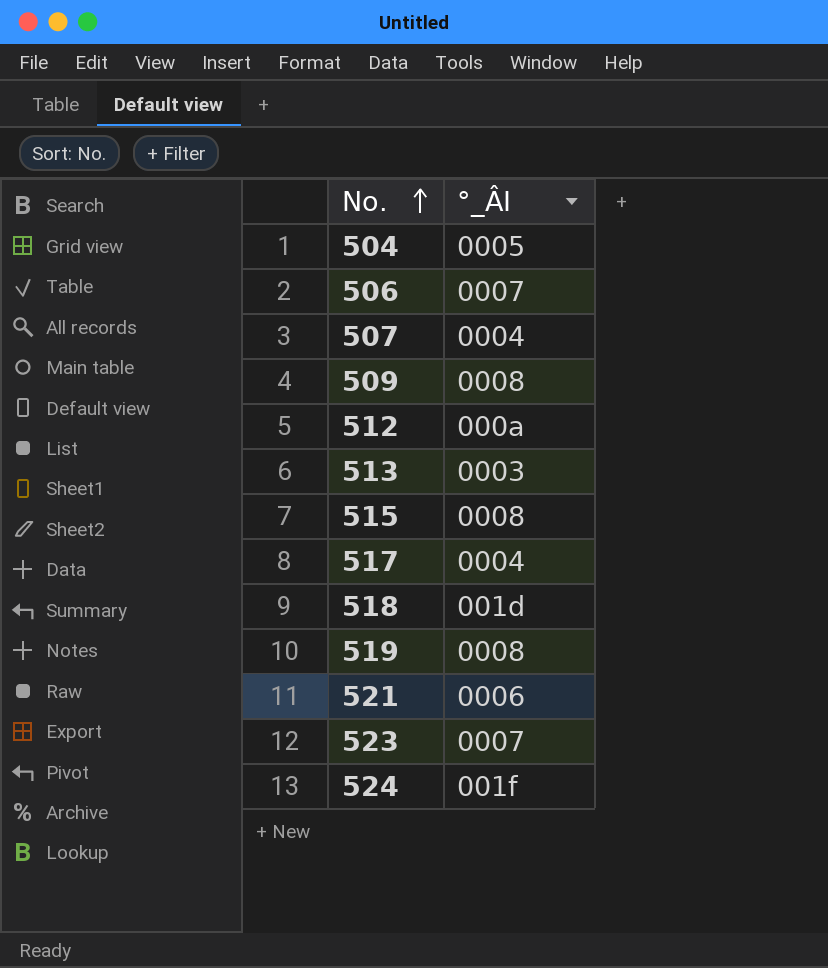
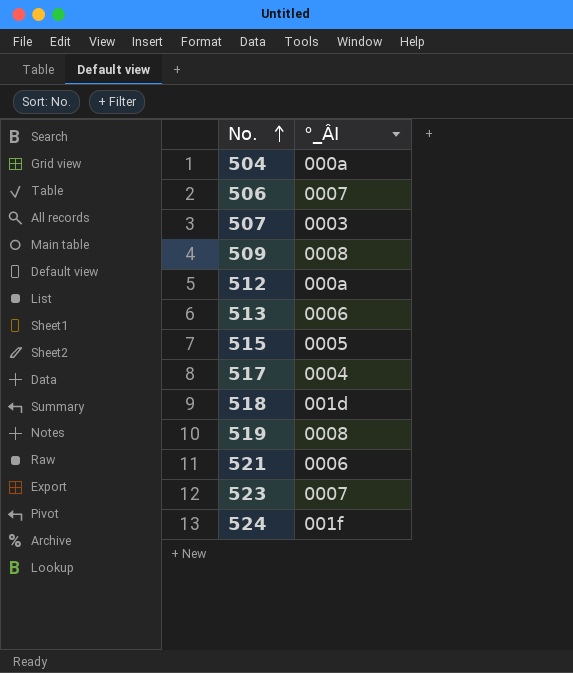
504 | °_ÂI: 0005 -> 000a
507 | °_ÂI: 0004 -> 0003
513 | °_ÂI: 0003 -> 0006
515 | °_ÂI: 0008 -> 0005

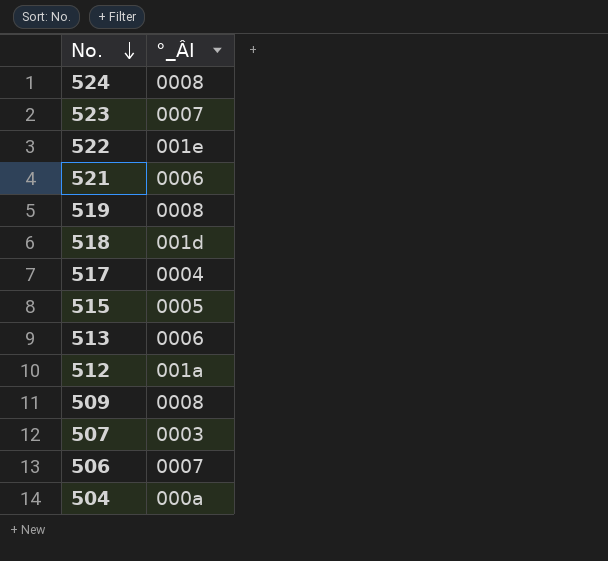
row order: No. ascending -> No. descending
524 | °_ÂI: 001f -> 0008
row 522: none -> 001e
512 | °_ÂI: 000a -> 001a

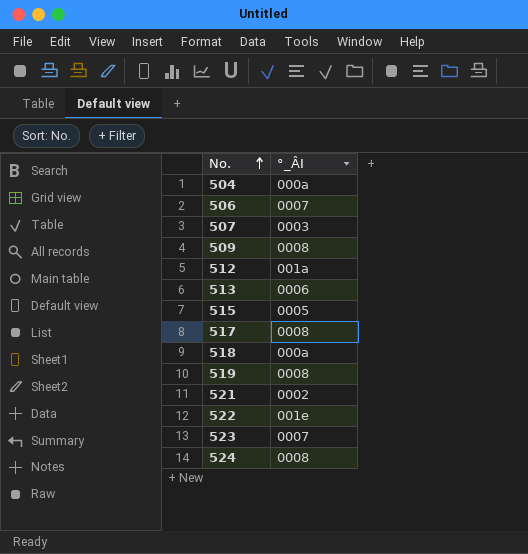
row order: No. descending -> No. ascending
517 | °_ÂI: 0004 -> 0008
518 | °_ÂI: 001d -> 000a
521 | °_ÂI: 0006 -> 0002

